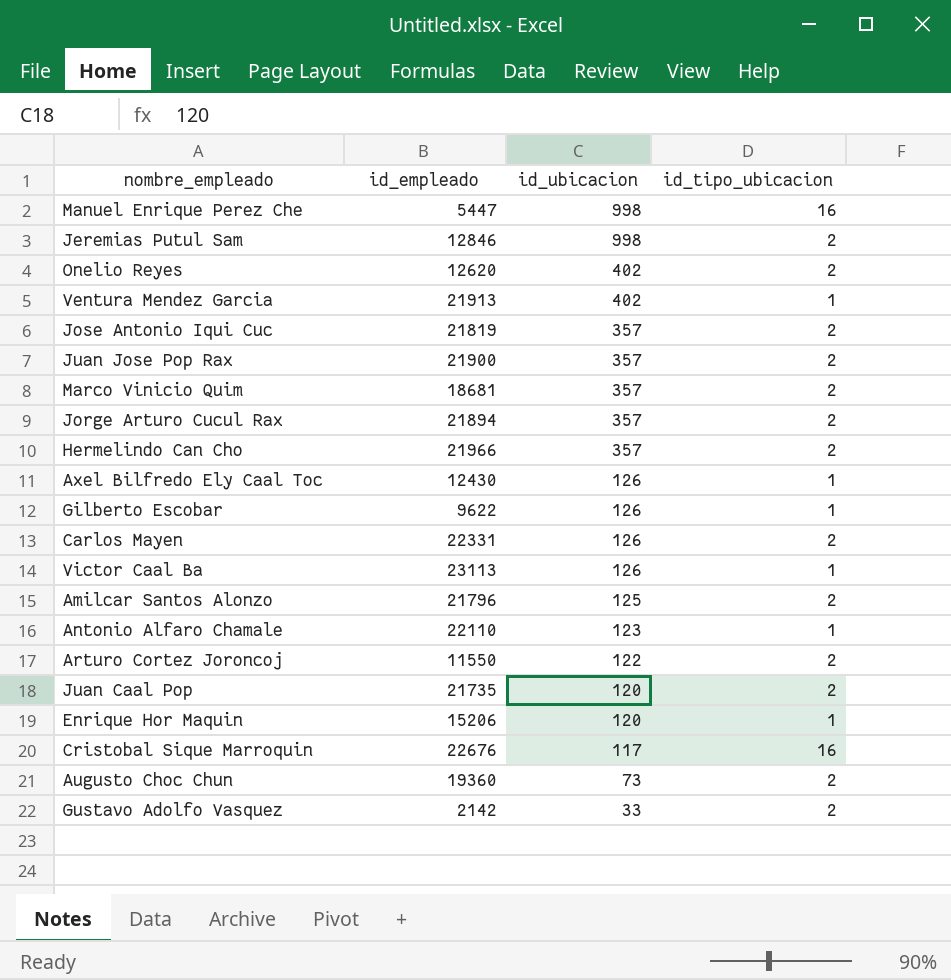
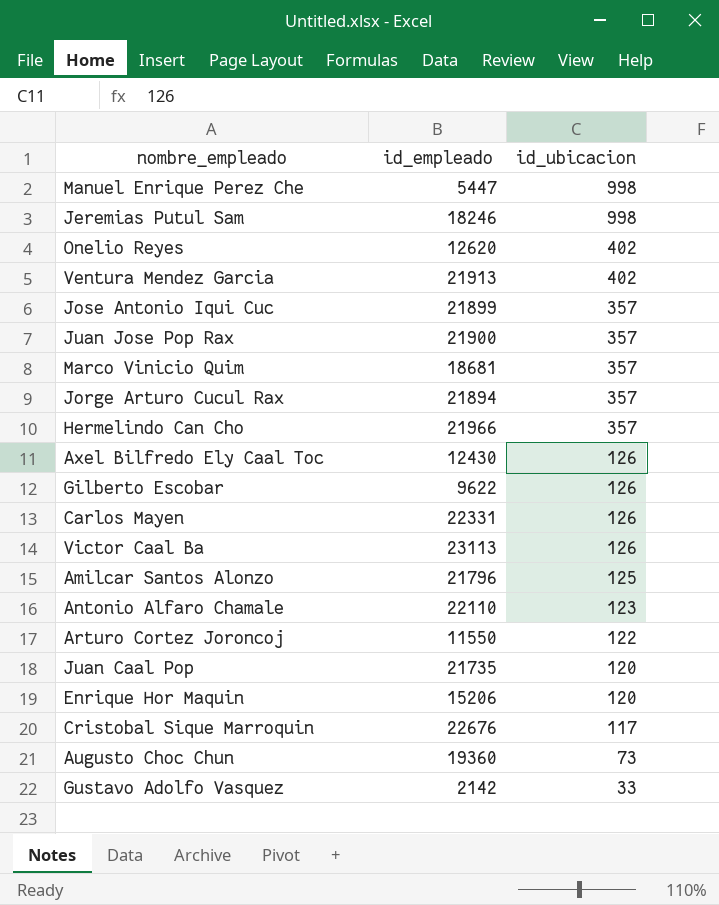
column id_tipo_ubicacion | position: 4 -> none
Jeremias Putul Sam | id_empleado: 12846 -> 18246
Jose Antonio Iqui Cuc | id_empleado: 21819 -> 21899

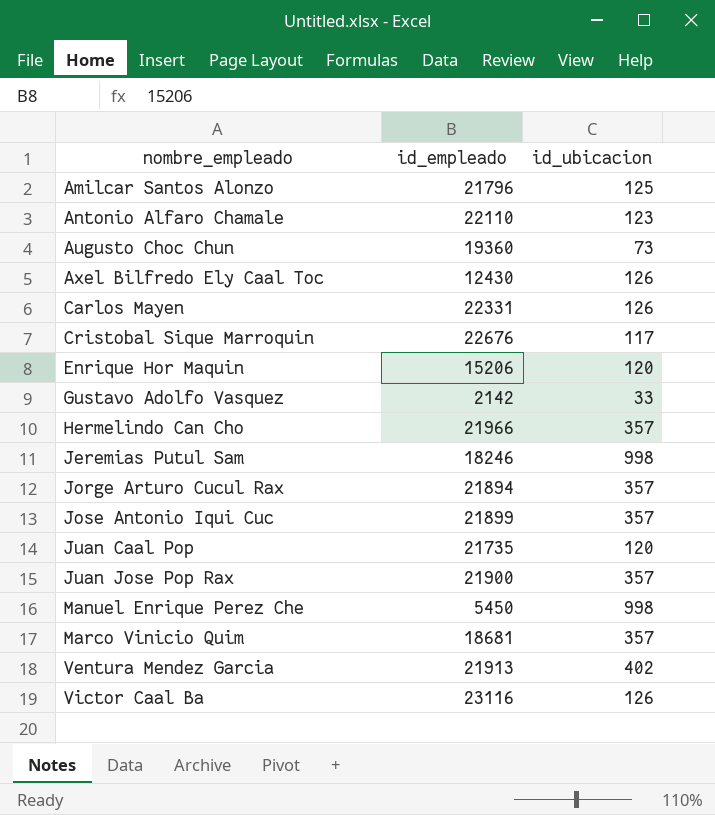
row order: id_ubicacion descending -> nombre_empleado ascending
row Onelio Reyes: 12620 | 402 -> none
row Gilberto Escobar: 9622 | 126 -> none
row Arturo Cortez Joroncoj: 11550 | 122 -> none
Manuel Enrique Perez Che | id_empleado: 5447 -> 5450
Victor Caal Ba | id_empleado: 23113 -> 23116

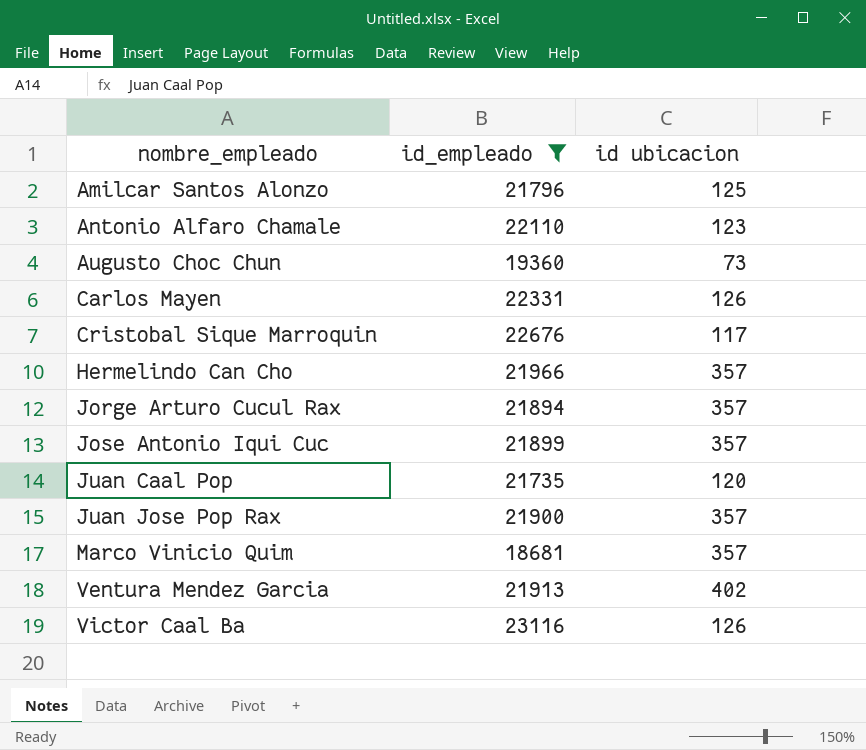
filter: none -> id_empleado >= 18681
column name: id_ubicacion -> id ubicacion

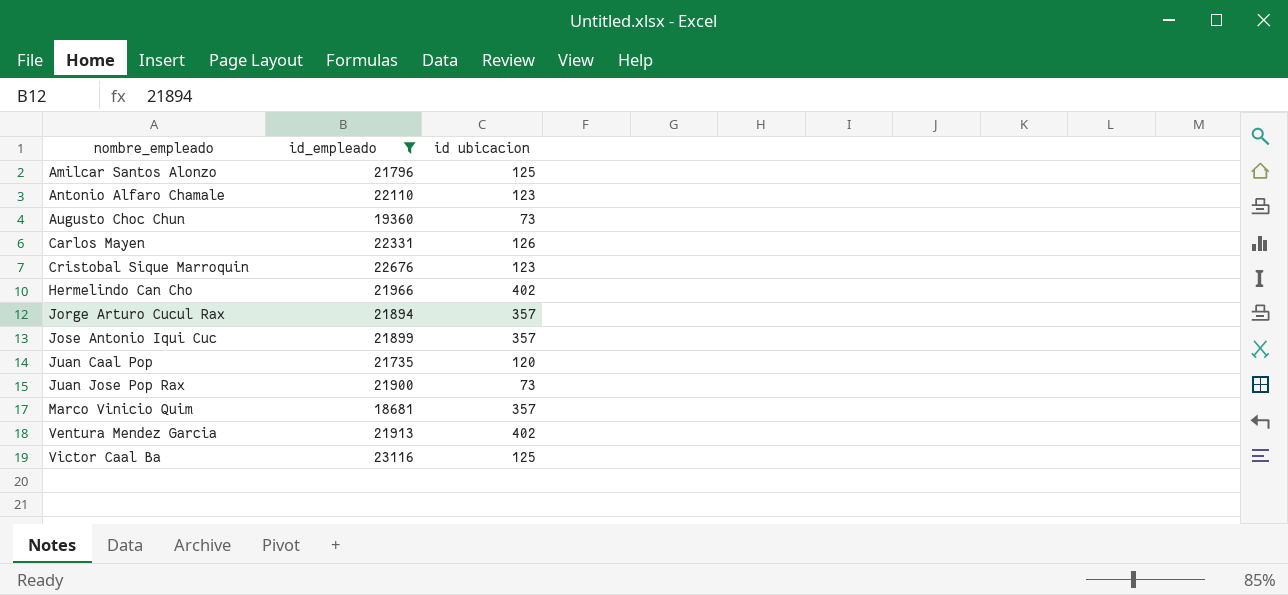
Cristobal Sique Marroquin | id ubicacion: 117 -> 123
Hermelindo Can Cho | id ubicacion: 357 -> 402
Juan Jose Pop Rax | id ubicacion: 357 -> 73
Victor Caal Ba | id ubicacion: 126 -> 125

